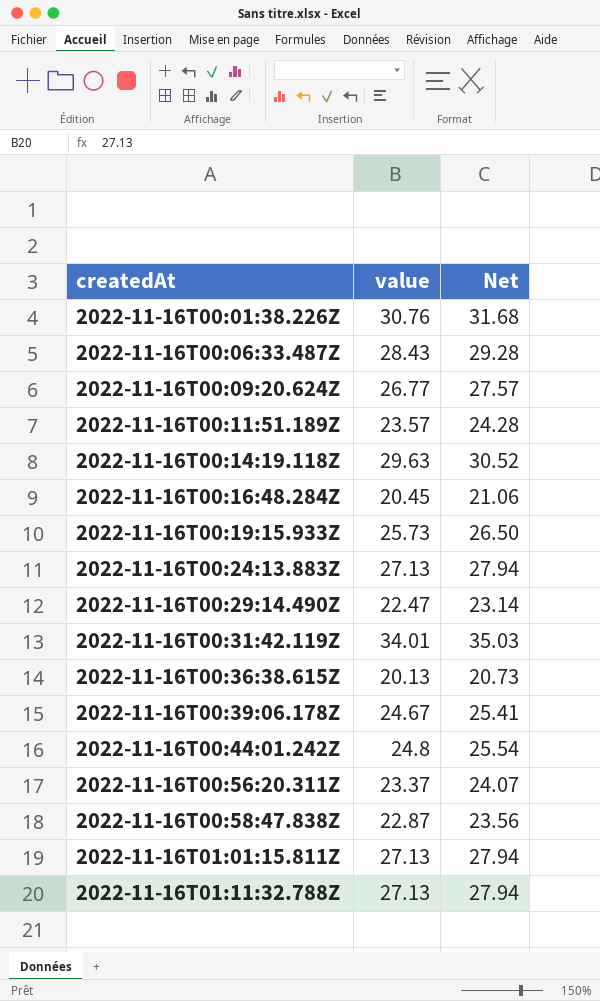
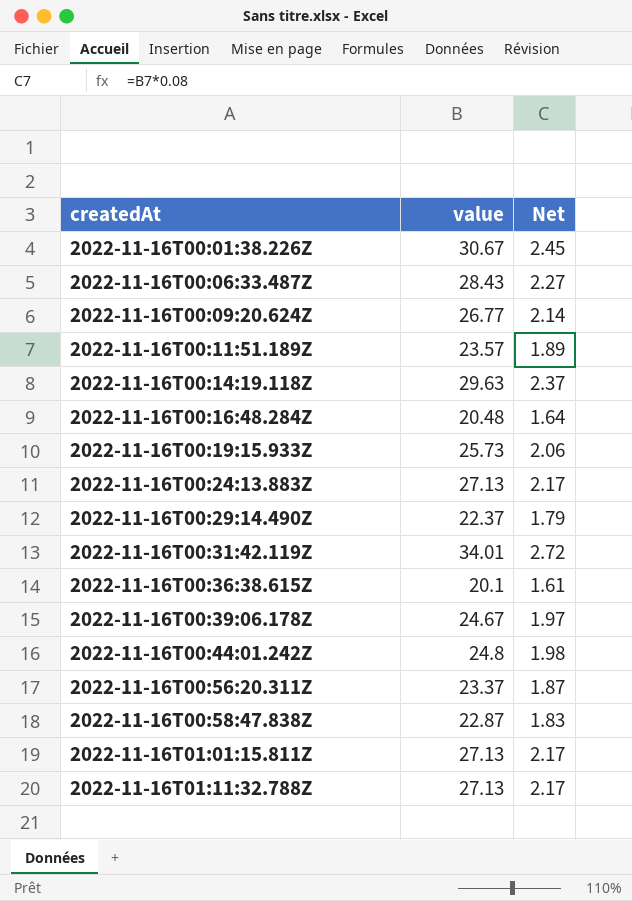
column Net | formula: [value] * 1.03 -> [value] * 0.08
2022-11-16T00:01:38.226Z | value: 30.76 -> 30.67
2022-11-16T00:16:48.284Z | value: 20.45 -> 20.48
2022-11-16T00:29:14.490Z | value: 22.47 -> 22.37
2022-11-16T00:36:38.615Z | value: 20.13 -> 20.1

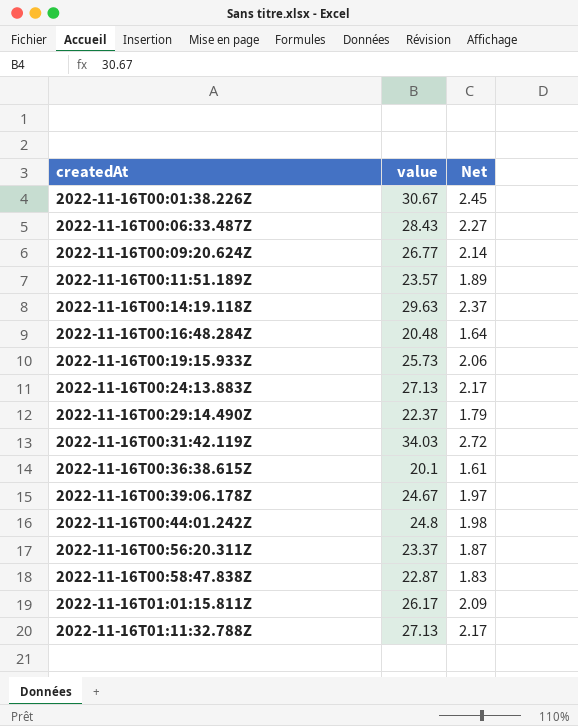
2022-11-16T00:31:42.119Z | value: 34.01 -> 34.03
2022-11-16T01:01:15.811Z | value: 27.13 -> 26.17
2022-11-16T01:01:15.811Z | Net: 2.17 -> 2.09

